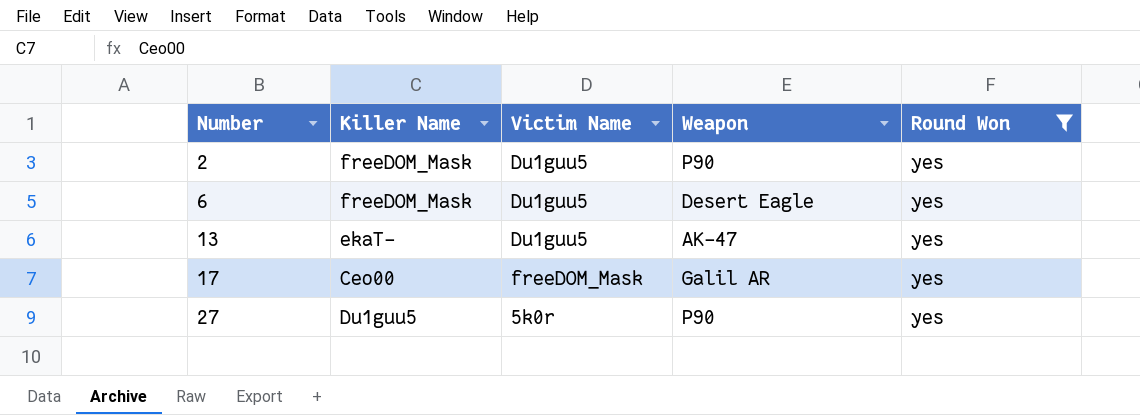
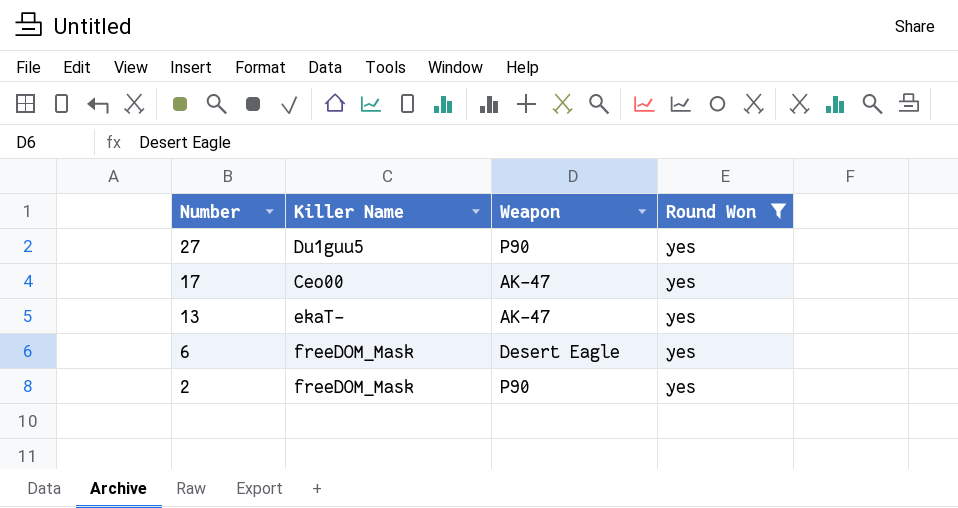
row order: Number ascending -> Number descending
column Victim Name | position: 3 -> none
17 | Weapon: Galil AR -> AK-47

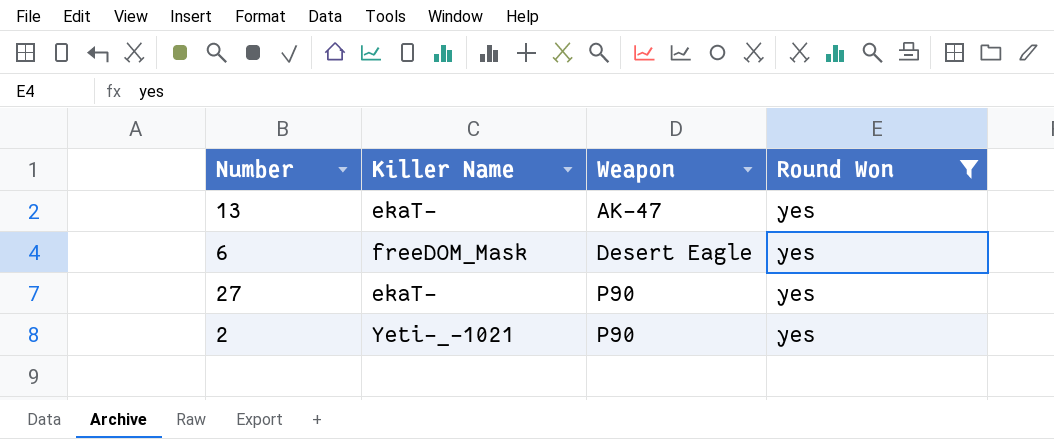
row order: Number descending -> Weapon ascending
row 17: Ceo00 | AK-47 | yes -> none
27 | Killer Name: Du1guu5 -> ekaT-
2 | Killer Name: freeDOM_Mask -> Yeti-_-1021

